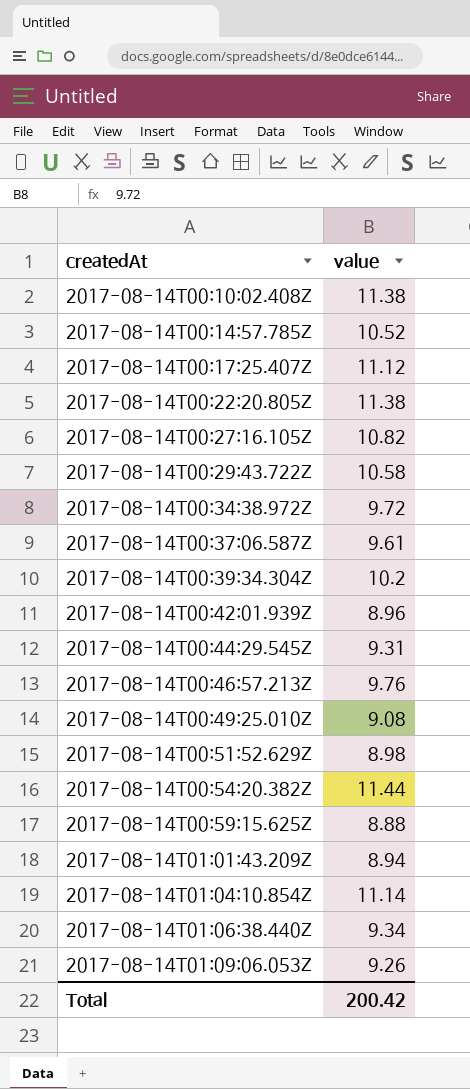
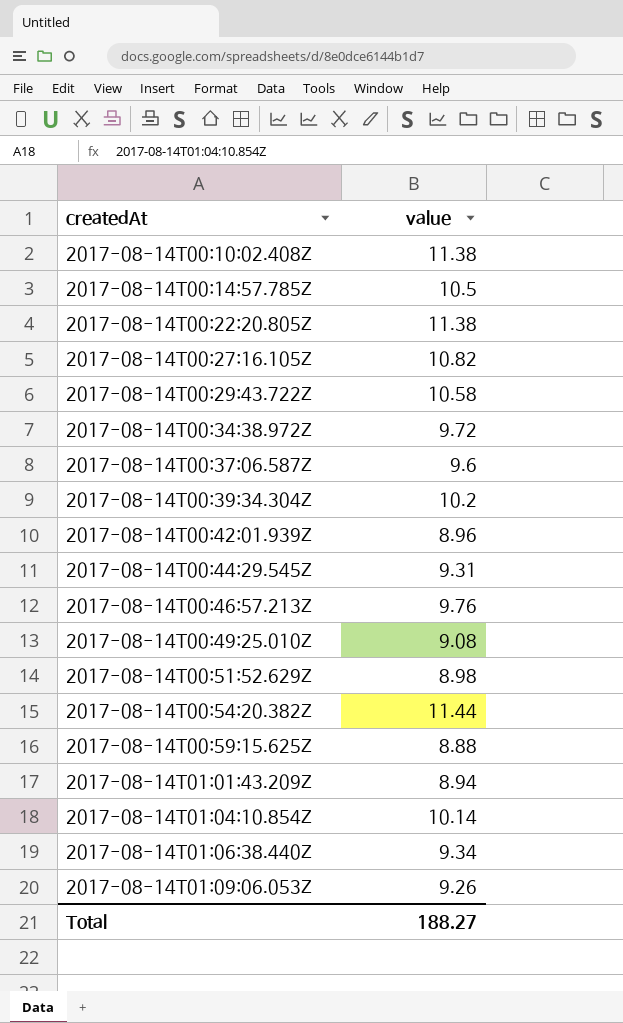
row 2017-08-14T00:17:25.407Z: 11.12 -> none
2017-08-14T00:14:57.785Z | value: 10.52 -> 10.5
2017-08-14T00:37:06.587Z | value: 9.61 -> 9.6
2017-08-14T01:04:10.854Z | value: 11.14 -> 10.14
Total | value: 200.42 -> 188.27

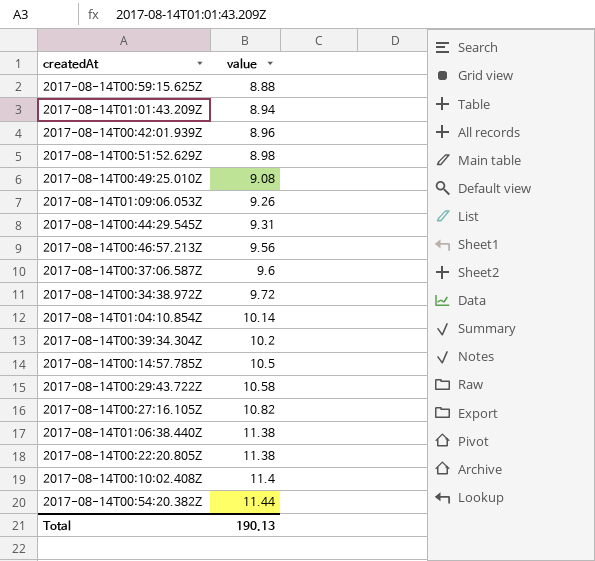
row order: createdAt ascending -> value ascending
2017-08-14T00:46:57.213Z | value: 9.76 -> 9.56
2017-08-14T01:06:38.440Z | value: 9.34 -> 11.38
2017-08-14T00:10:02.408Z | value: 11.38 -> 11.4
Total | value: 188.27 -> 190.13

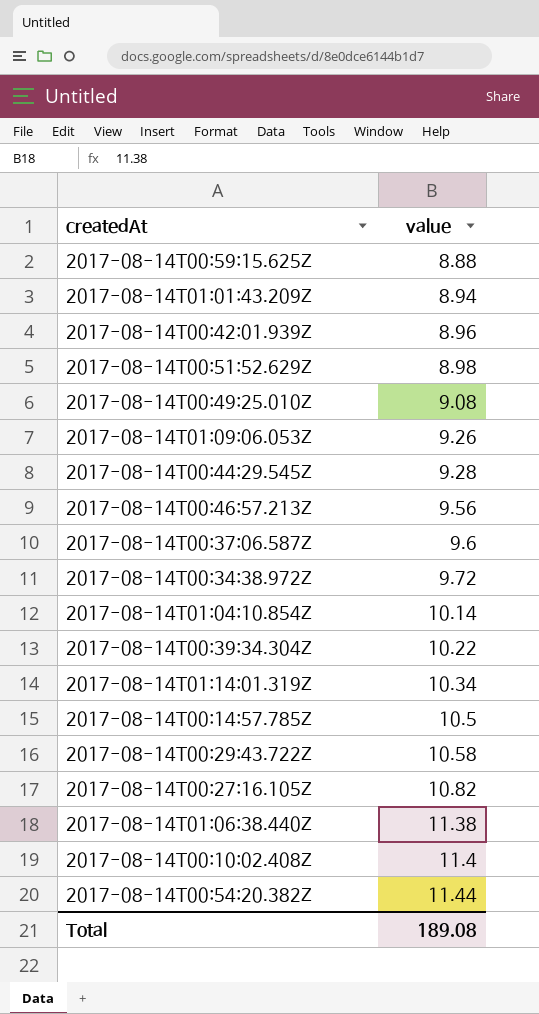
row 2017-08-14T00:22:20.805Z: 11.38 -> none
2017-08-14T00:44:29.545Z | value: 9.31 -> 9.28
2017-08-14T00:39:34.304Z | value: 10.2 -> 10.22
row 2017-08-14T01:14:01.319Z: none -> 10.34
Total | value: 190.13 -> 189.08

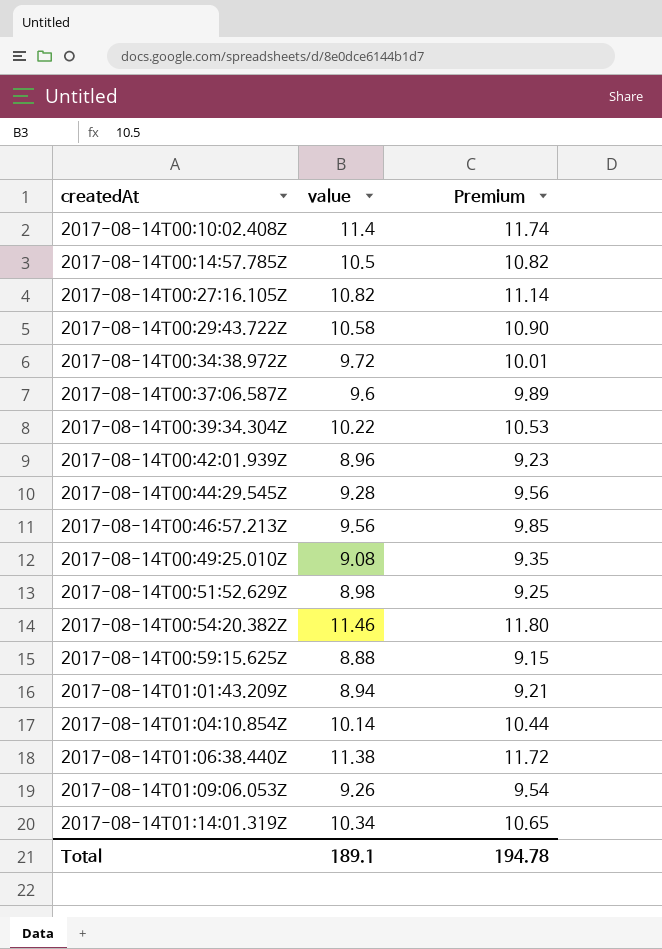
row order: value ascending -> createdAt ascending
column Premium | formula: none -> [value] * 1.03
2017-08-14T00:54:20.382Z | value: 11.44 -> 11.46
Total | value: 189.08 -> 189.1

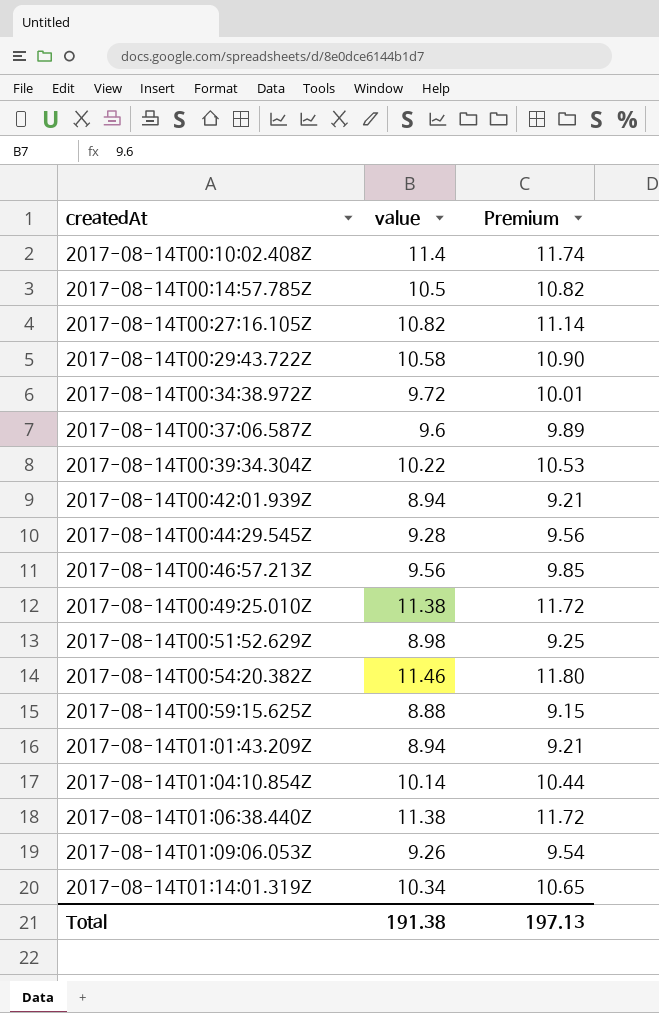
2017-08-14T00:42:01.939Z | value: 8.96 -> 8.94
2017-08-14T00:42:01.939Z | Premium: 9.23 -> 9.21
2017-08-14T00:49:25.010Z | value: 9.08 -> 11.38
2017-08-14T00:49:25.010Z | Premium: 9.35 -> 11.72
Total | value: 189.1 -> 191.38
Total | Premium: 194.78 -> 197.13

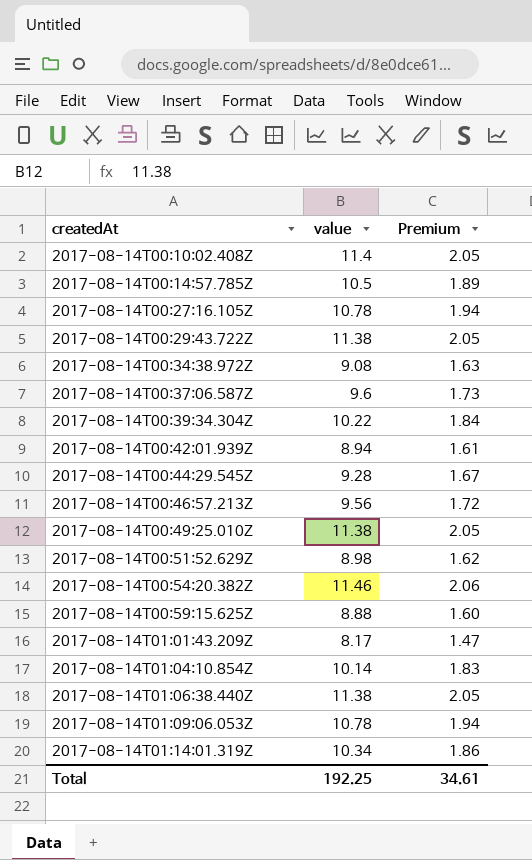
column Premium | formula: [value] * 1.03 -> [value] * 0.18
2017-08-14T00:27:16.105Z | value: 10.82 -> 10.78
2017-08-14T00:29:43.722Z | value: 10.58 -> 11.38
2017-08-14T00:34:38.972Z | value: 9.72 -> 9.08
2017-08-14T01:01:43.209Z | value: 8.94 -> 8.17
2017-08-14T01:09:06.053Z | value: 9.26 -> 10.78
Total | value: 191.38 -> 192.25
Total | Premium: 197.13 -> 34.61

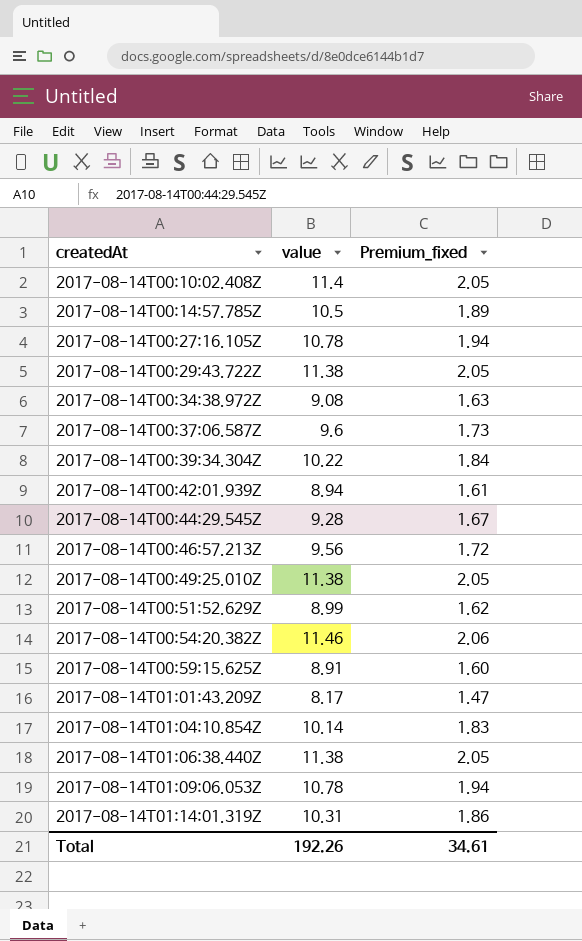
column name: Premium -> Premium_fixed
2017-08-14T00:51:52.629Z | value: 8.98 -> 8.99
2017-08-14T00:59:15.625Z | value: 8.88 -> 8.91
2017-08-14T01:14:01.319Z | value: 10.34 -> 10.31
Total | value: 192.25 -> 192.26

